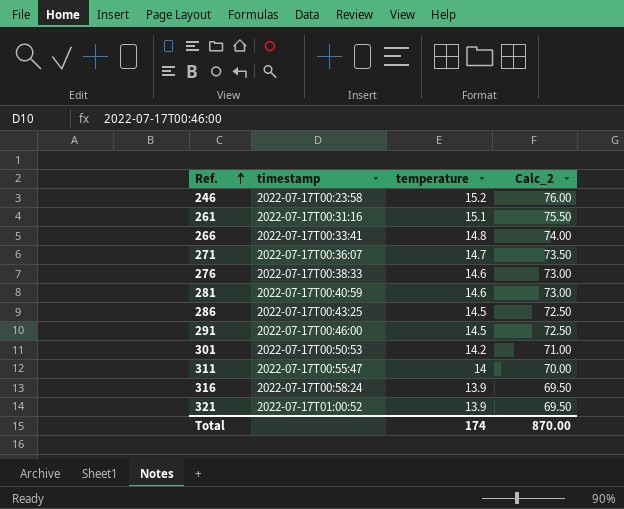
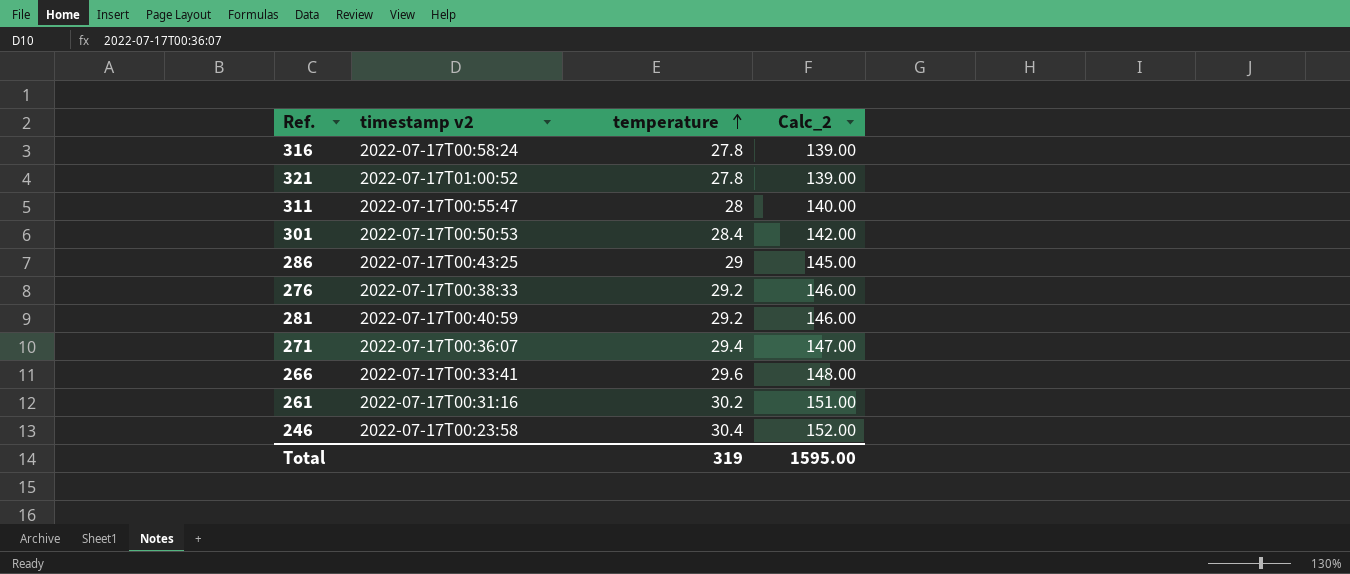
row order: Ref. ascending -> temperature ascending
column name: timestamp -> timestamp v2
row 291: 2022-07-17T00:46:00 | 14.5 | 72.50 -> none
316 | temperature: 13.9 -> 27.8
316 | Calc_2: 69.50 -> 139.00
321 | temperature: 13.9 -> 27.8
321 | Calc_2: 69.50 -> 139.00
311 | temperature: 14 -> 28
311 | Calc_2: 70.00 -> 140.00
301 | temperature: 14.2 -> 28.4
301 | Calc_2: 71.00 -> 142.00
286 | temperature: 14.5 -> 29
286 | Calc_2: 72.50 -> 145.00
276 | temperature: 14.6 -> 29.2
276 | Calc_2: 73.00 -> 146.00
281 | temperature: 14.6 -> 29.2
281 | Calc_2: 73.00 -> 146.00
271 | temperature: 14.7 -> 29.4
271 | Calc_2: 73.50 -> 147.00
266 | temperature: 14.8 -> 29.6
266 | Calc_2: 74.00 -> 148.00
261 | temperature: 15.1 -> 30.2
261 | Calc_2: 75.50 -> 151.00
246 | temperature: 15.2 -> 30.4
246 | Calc_2: 76.00 -> 152.00
Total | temperature: 174 -> 319
Total | Calc_2: 870.00 -> 1595.00

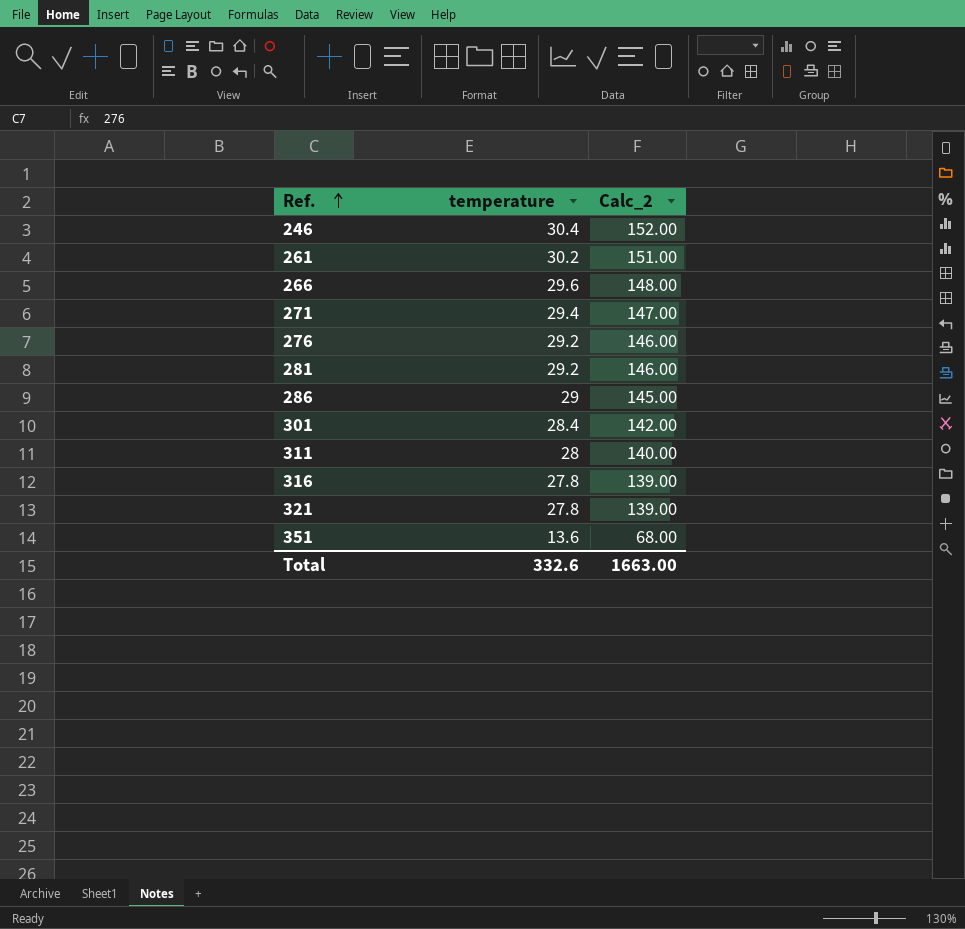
row order: temperature ascending -> Ref. ascending
column timestamp v2 | position: 2 -> none
row 351: none -> 13.6 | 68.00
Total | temperature: 319 -> 332.6
Total | Calc_2: 1595.00 -> 1663.00

